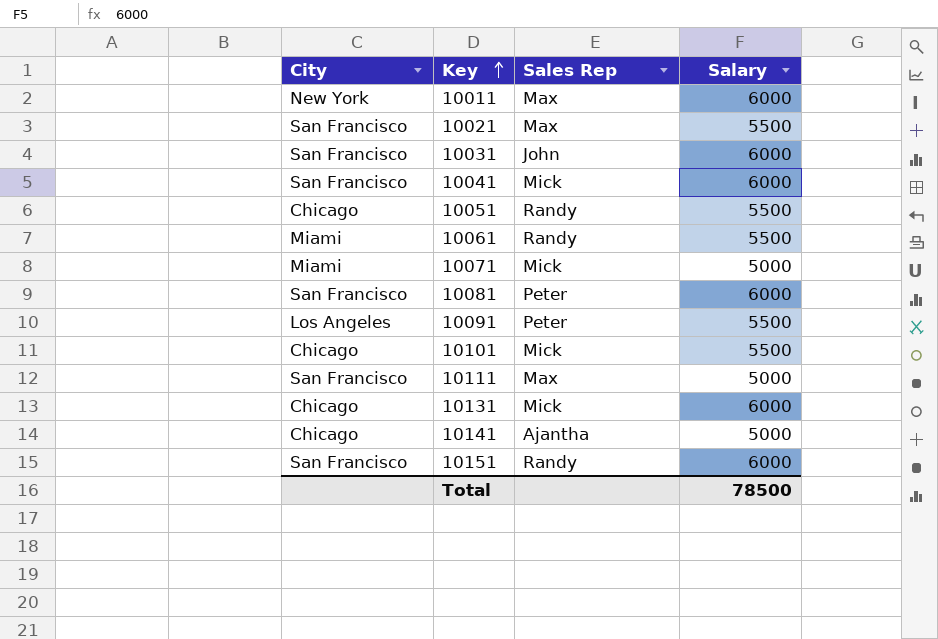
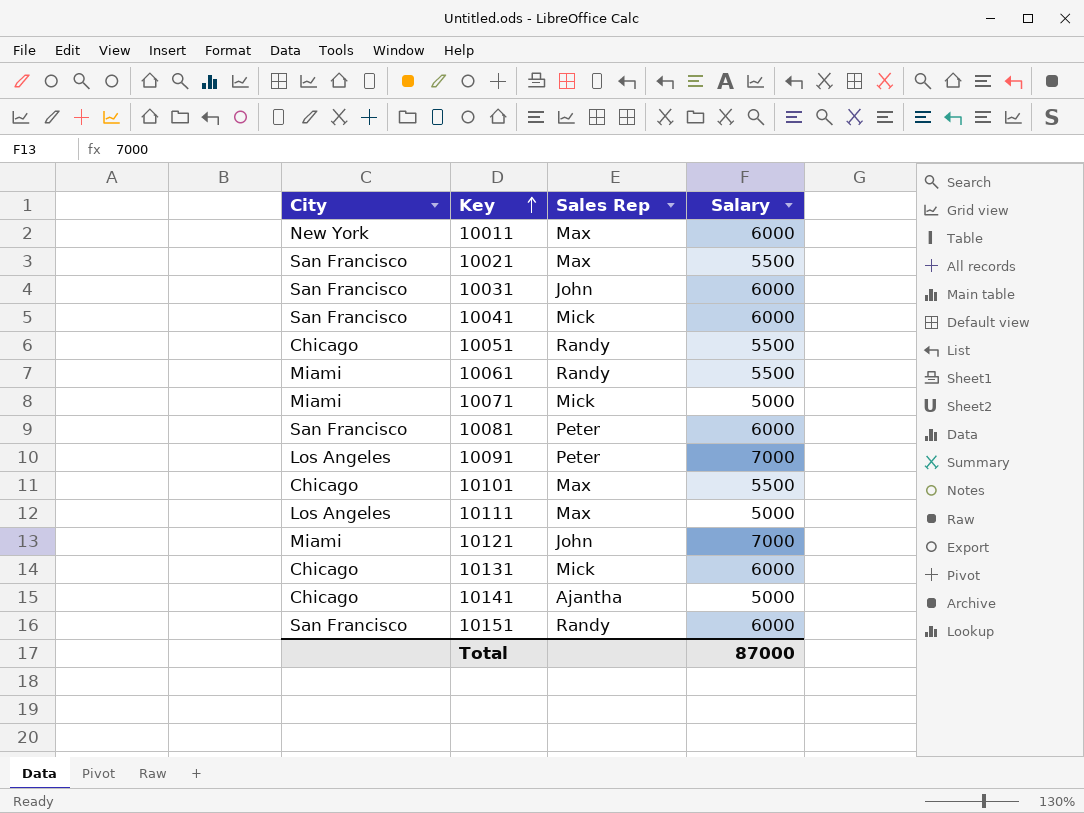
10091 | Salary: 5500 -> 7000
10101 | Sales Rep: Mick -> Max
10111 | City: San Francisco -> Los Angeles
row 10121: none -> Miami | John | 7000
Total | Salary: 78500 -> 87000

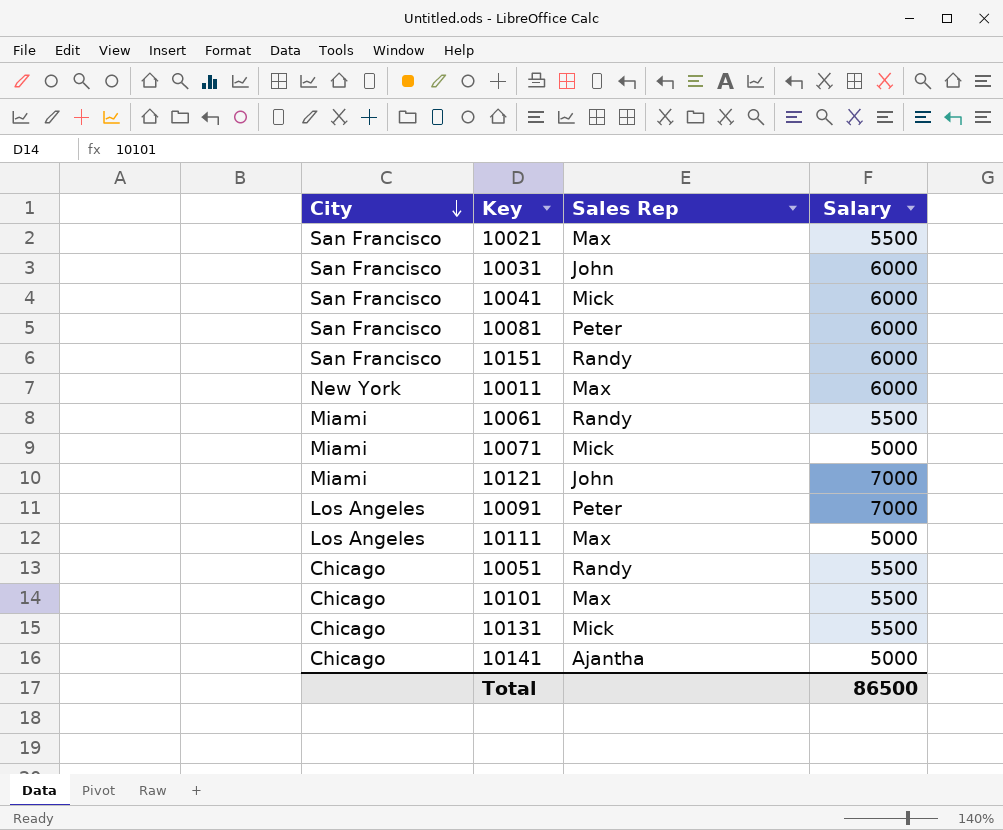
row order: Key ascending -> City descending
10131 | Salary: 6000 -> 5500
Total | Salary: 87000 -> 86500

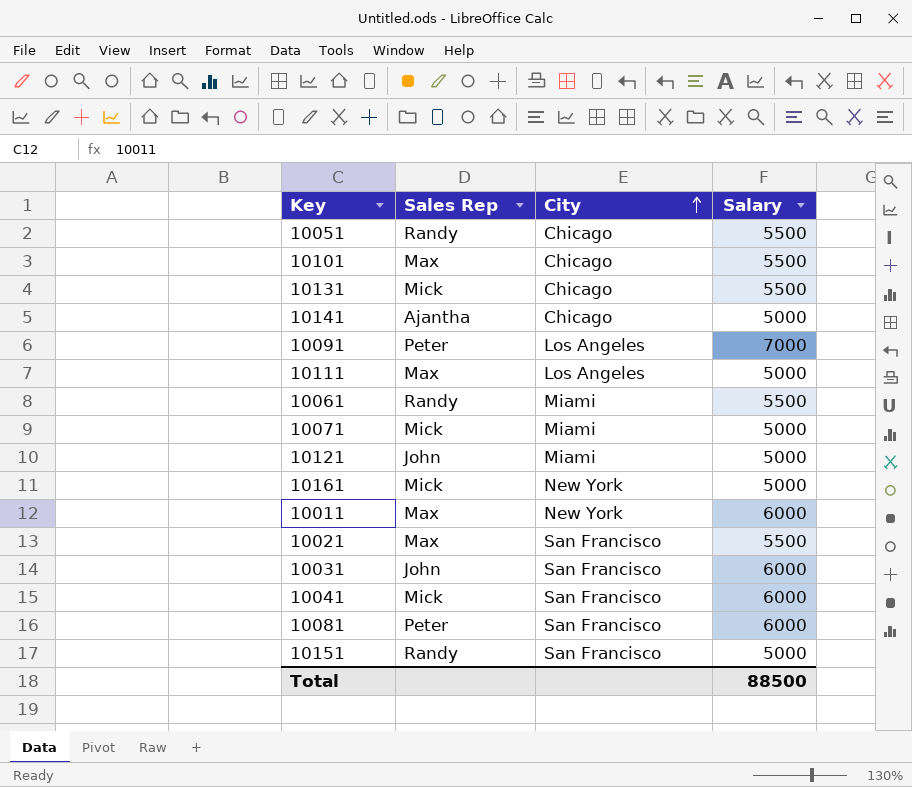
row order: City descending -> City ascending
column City | position: 1 -> 3
10121 | Salary: 7000 -> 5000
row 10161: none -> Mick | New York | 5000
10151 | Salary: 6000 -> 5000
Total | Salary: 86500 -> 88500

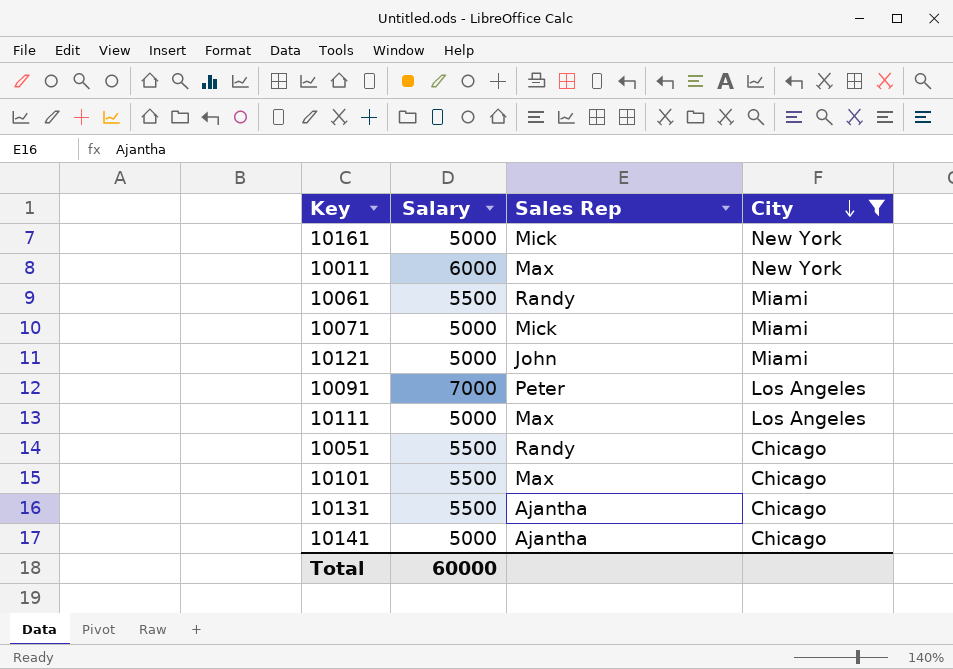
filter: none -> City != San Francisco
row order: City ascending -> City descending
column Salary | position: 4 -> 2
10131 | Sales Rep: Mick -> Ajantha
Total | Salary: 88500 -> 60000

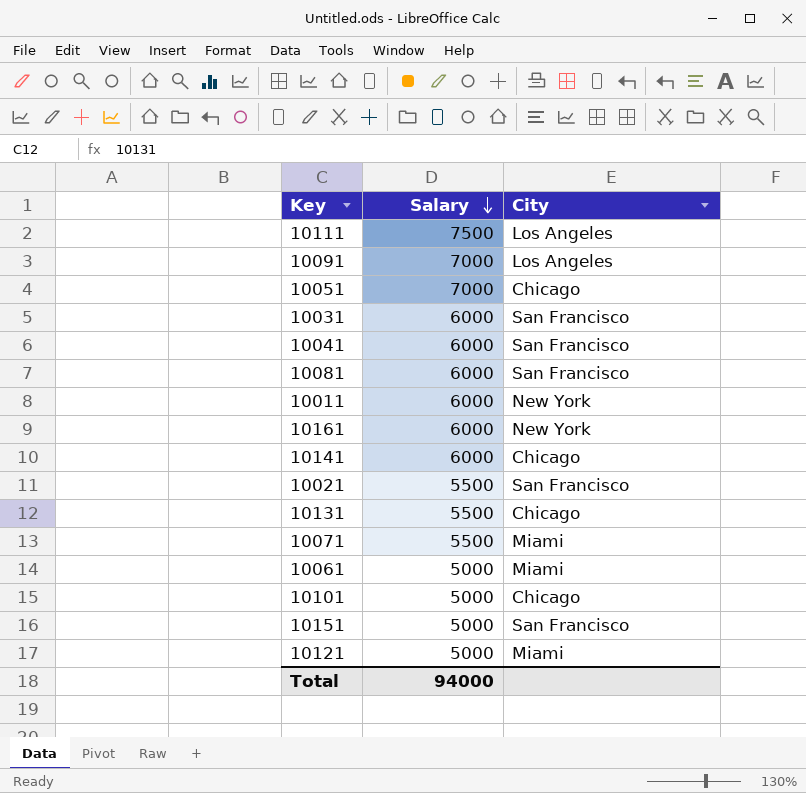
filter: City != San Francisco -> none
row order: City descending -> Salary descending
column Sales Rep | position: 3 -> none
10111 | Salary: 5000 -> 7500
10051 | Salary: 5500 -> 7000
10161 | Salary: 5000 -> 6000
10141 | Salary: 5000 -> 6000
10071 | Salary: 5000 -> 5500
10061 | Salary: 5500 -> 5000
10101 | Salary: 5500 -> 5000
Total | Salary: 60000 -> 94000

